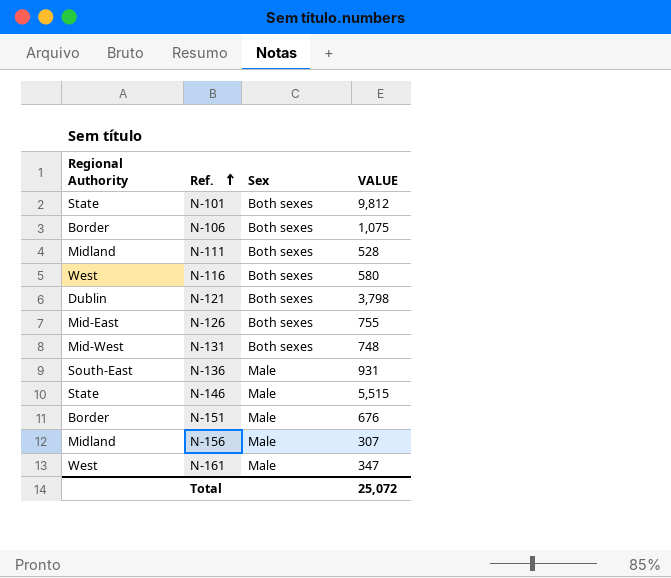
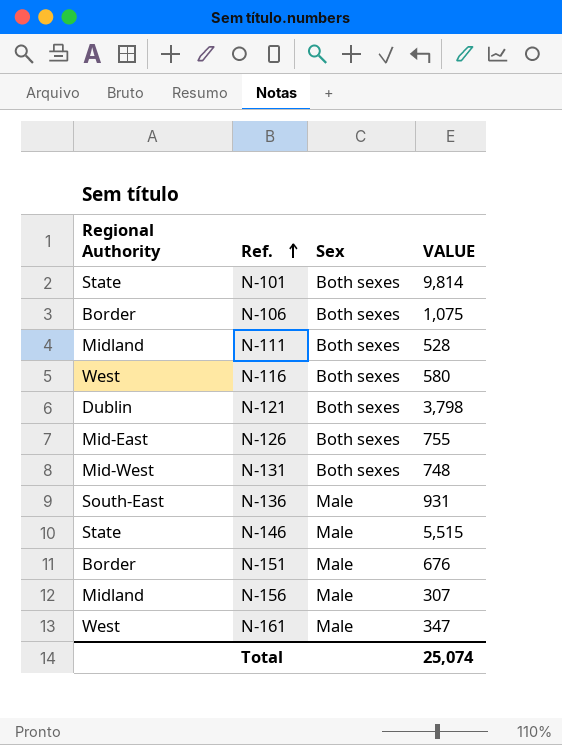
N-101 | VALUE: 9,812 -> 9,814
Total | VALUE: 25,072 -> 25,074

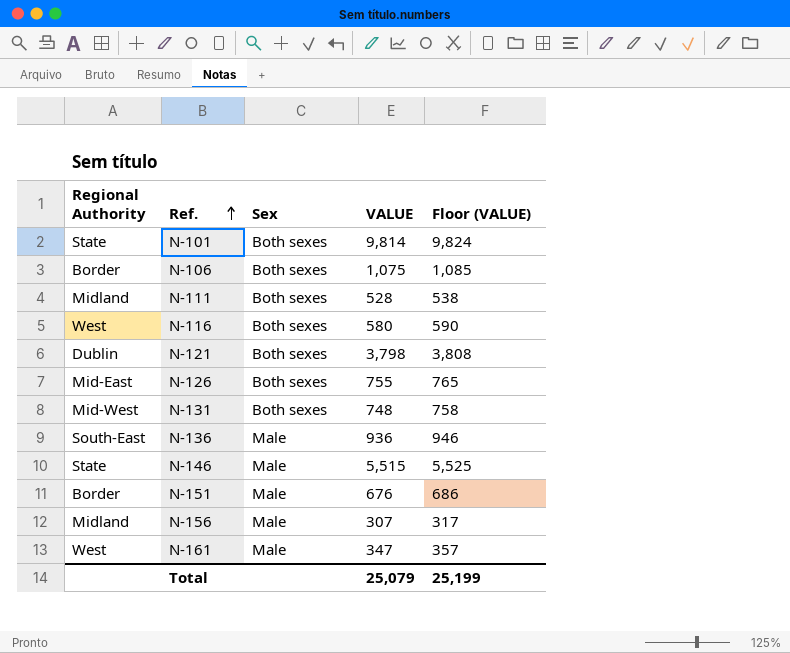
column Floor (VALUE) | formula: none -> [VALUE] + 10
N-136 | VALUE: 931 -> 936
Total | VALUE: 25,074 -> 25,079

